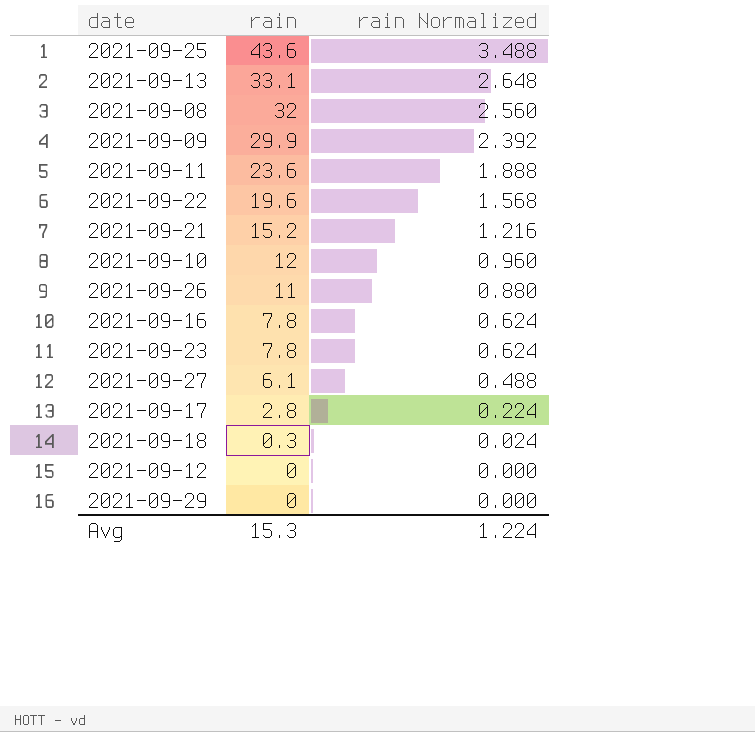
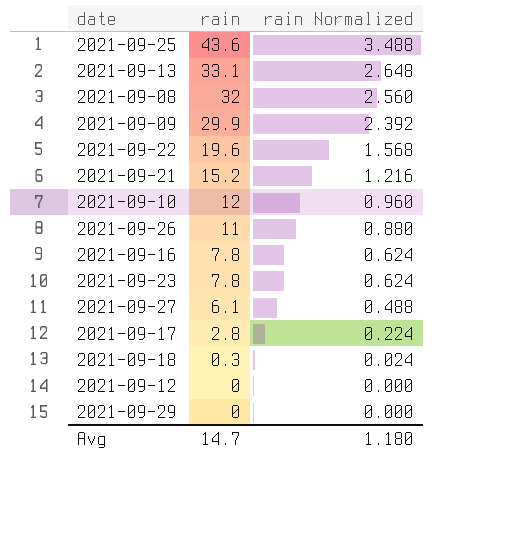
row 2021-09-11: 23.6 | 1.888 -> none
Avg | rain: 15.3 -> 14.7
Avg | rain Normalized: 1.224 -> 1.180

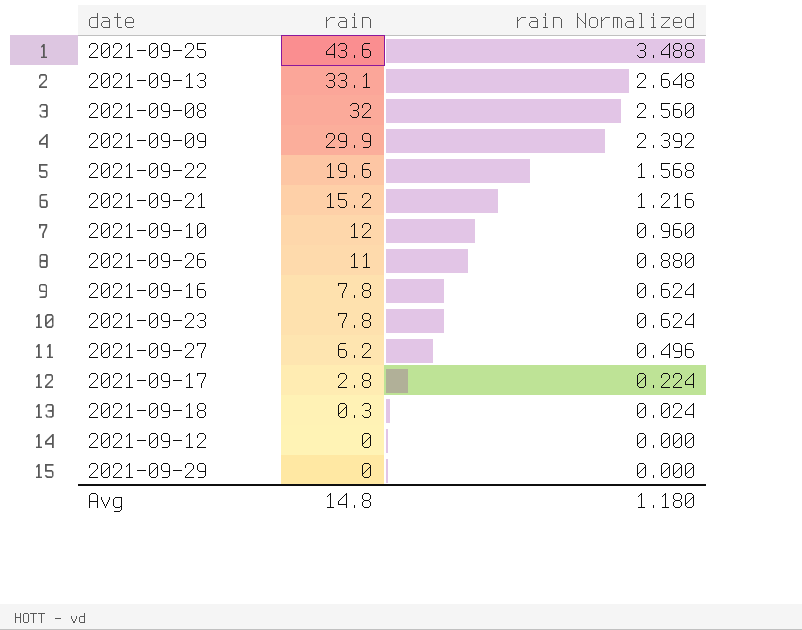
2021-09-27 | rain: 6.1 -> 6.2
2021-09-27 | rain Normalized: 0.488 -> 0.496
Avg | rain: 14.7 -> 14.8

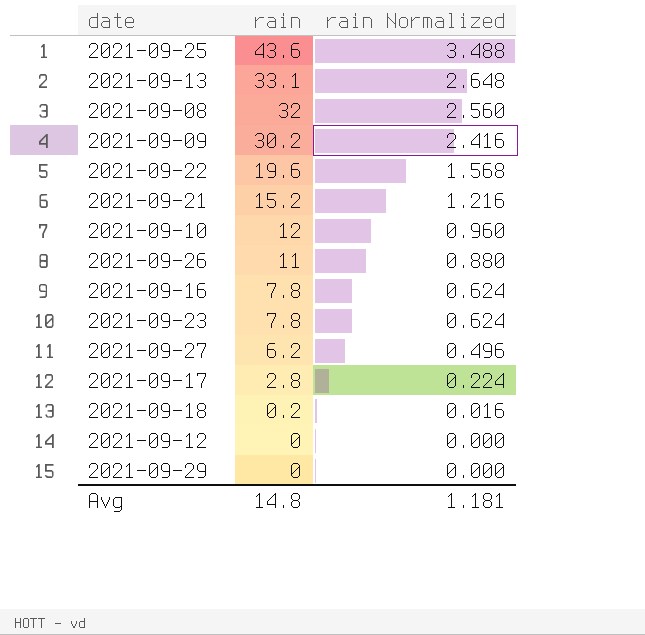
2021-09-09 | rain: 29.9 -> 30.2
2021-09-09 | rain Normalized: 2.392 -> 2.416
2021-09-18 | rain: 0.3 -> 0.2
2021-09-18 | rain Normalized: 0.024 -> 0.016
Avg | rain Normalized: 1.180 -> 1.181

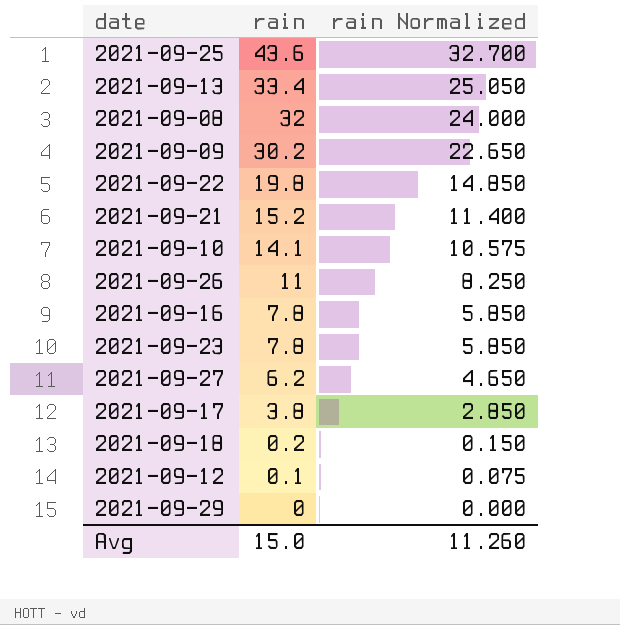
column rain Normalized | formula: [rain] * 0.08 -> [rain] * 0.75
2021-09-13 | rain: 33.1 -> 33.4
2021-09-22 | rain: 19.6 -> 19.8
2021-09-10 | rain: 12 -> 14.1
2021-09-17 | rain: 2.8 -> 3.8
2021-09-12 | rain: 0 -> 0.1
Avg | rain: 14.8 -> 15.0
Avg | rain Normalized: 1.181 -> 11.260

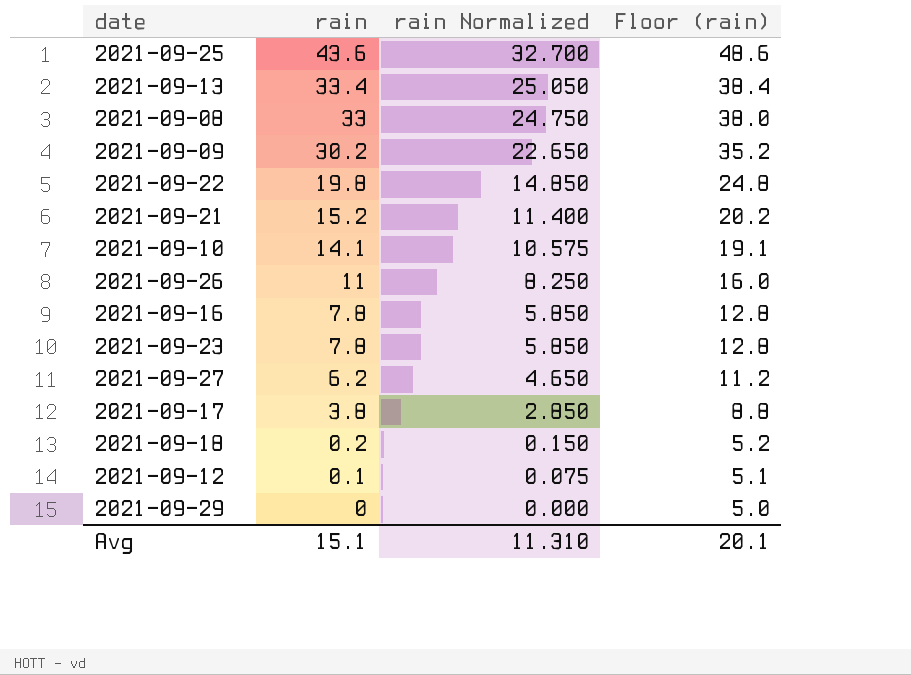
column Floor (rain) | formula: none -> [rain] + 5
2021-09-08 | rain: 32 -> 33
2021-09-08 | rain Normalized: 24.000 -> 24.750
Avg | rain: 15.0 -> 15.1
Avg | rain Normalized: 11.260 -> 11.310

